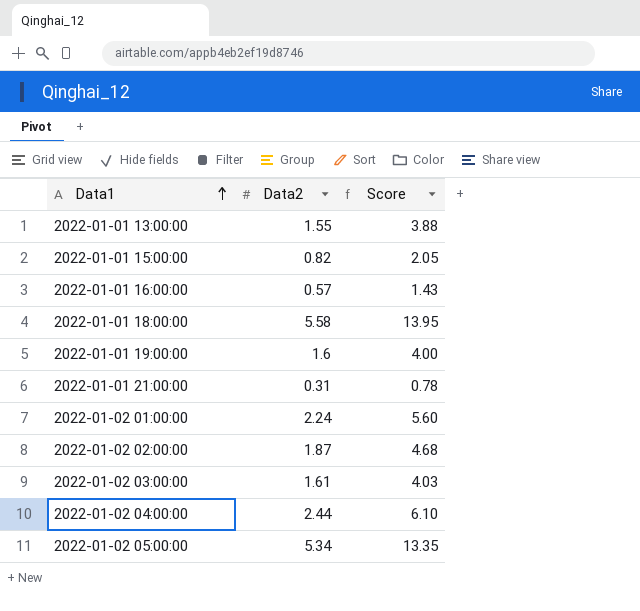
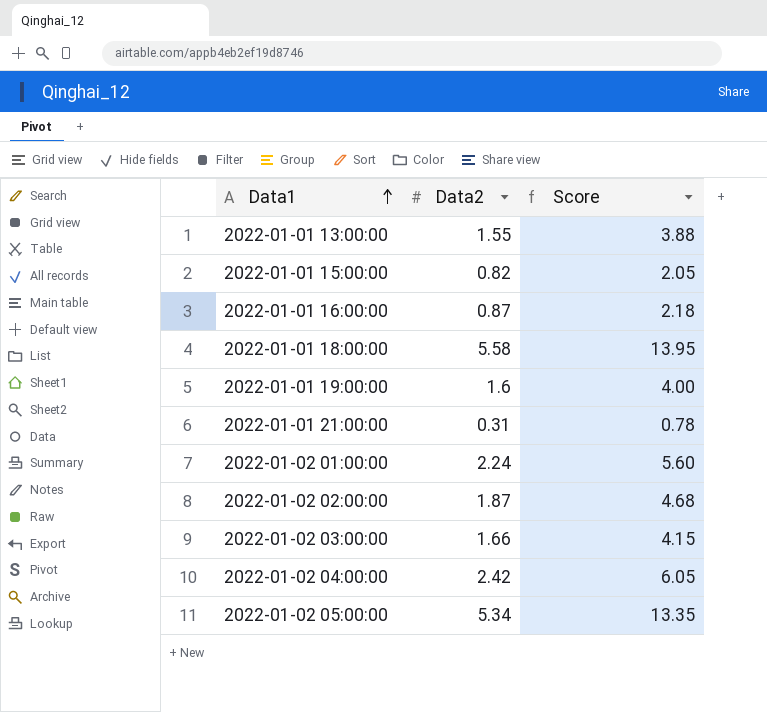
2022-01-01 16:00:00 | Data2: 0.57 -> 0.87
2022-01-01 16:00:00 | Score: 1.43 -> 2.18
2022-01-02 03:00:00 | Data2: 1.61 -> 1.66
2022-01-02 03:00:00 | Score: 4.03 -> 4.15
2022-01-02 04:00:00 | Data2: 2.44 -> 2.42
2022-01-02 04:00:00 | Score: 6.10 -> 6.05

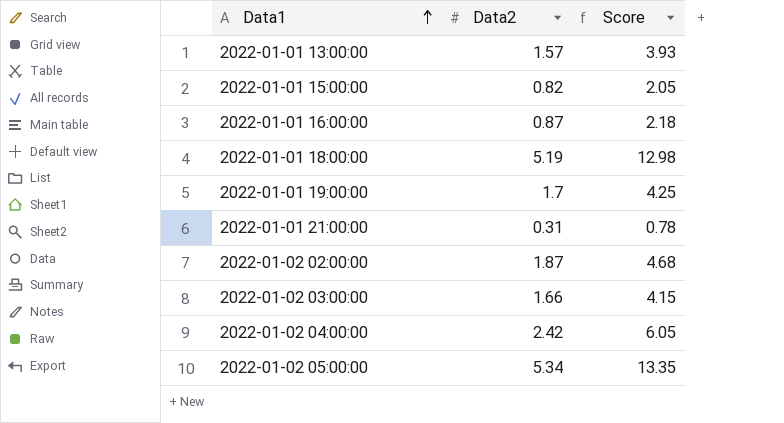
row 2022-01-02 01:00:00: 2.24 | 5.60 -> none
2022-01-01 13:00:00 | Data2: 1.55 -> 1.57
2022-01-01 13:00:00 | Score: 3.88 -> 3.93
2022-01-01 18:00:00 | Data2: 5.58 -> 5.19
2022-01-01 18:00:00 | Score: 13.95 -> 12.98
2022-01-01 19:00:00 | Data2: 1.6 -> 1.7
2022-01-01 19:00:00 | Score: 4.00 -> 4.25

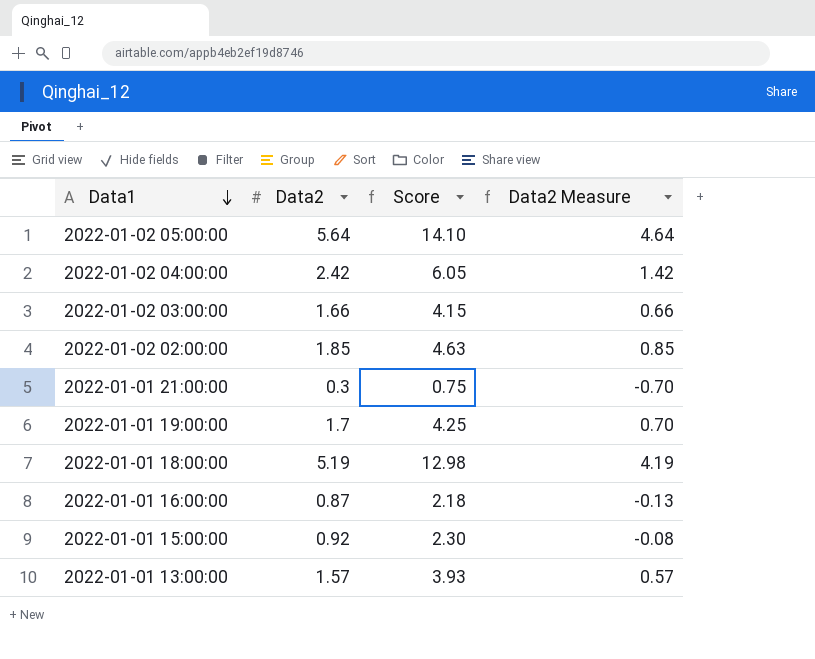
row order: Data1 ascending -> Data1 descending
column Data2 Measure | formula: none -> [Data2] - 1
2022-01-02 05:00:00 | Data2: 5.34 -> 5.64
2022-01-02 05:00:00 | Score: 13.35 -> 14.10
2022-01-02 02:00:00 | Data2: 1.87 -> 1.85
2022-01-02 02:00:00 | Score: 4.68 -> 4.63
2022-01-01 21:00:00 | Data2: 0.31 -> 0.3
2022-01-01 21:00:00 | Score: 0.78 -> 0.75
2022-01-01 15:00:00 | Data2: 0.82 -> 0.92
2022-01-01 15:00:00 | Score: 2.05 -> 2.30

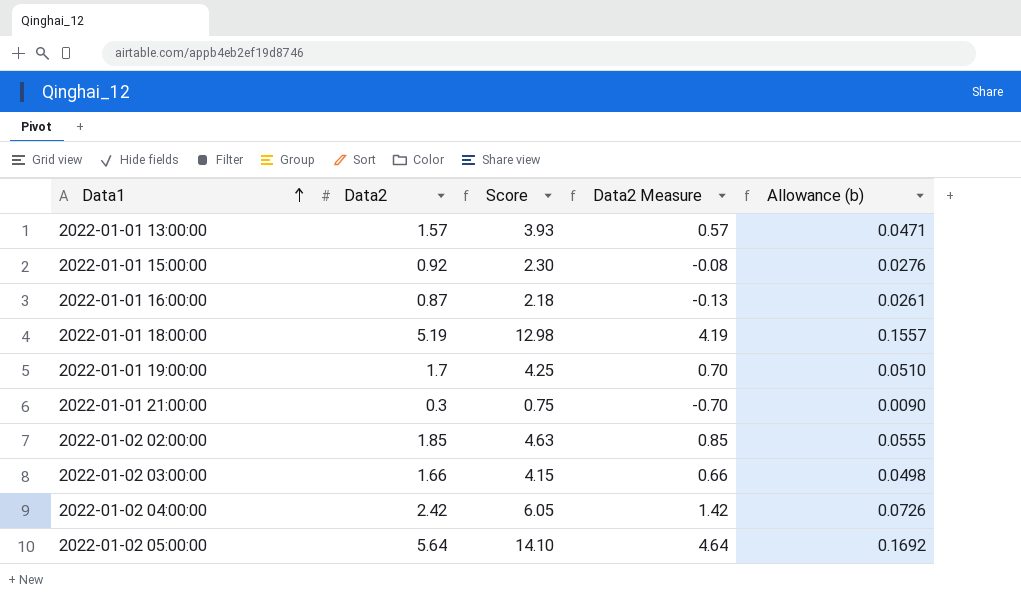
row order: Data1 descending -> Data1 ascending
column Allowance (b) | formula: none -> [Data2] * 0.03

